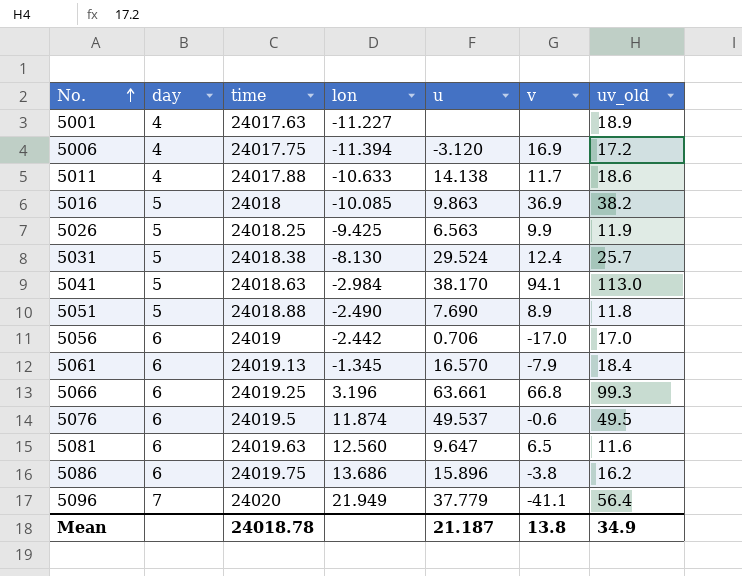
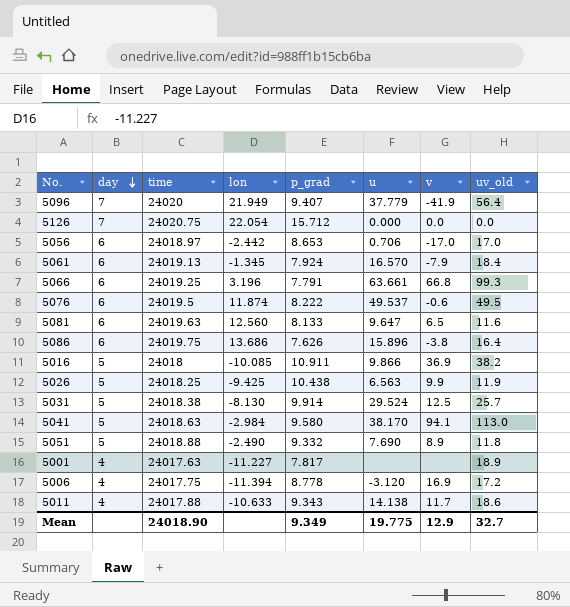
row order: No. ascending -> day descending
column p_grad | position: none -> 5
5096 | v: -41.1 -> -41.9
row 5126: none -> 7 | 24020.75 | 22.054 | 15.712 | 0.000 | 0.0 | 0.0
5056 | time: 24019 -> 24018.97
5086 | uv_old: 16.2 -> 16.4
5016 | u: 9.863 -> 9.866
5031 | v: 12.4 -> 12.5
Mean | time: 24018.78 -> 24018.90
Mean | u: 21.187 -> 19.775
Mean | v: 13.8 -> 12.9
Mean | uv_old: 34.9 -> 32.7

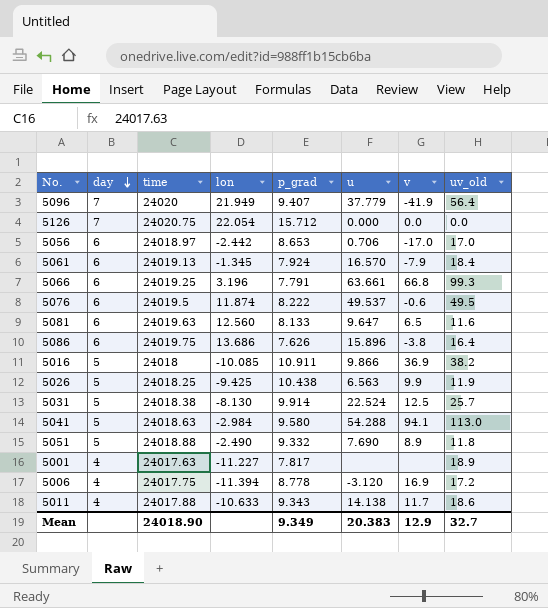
5031 | u: 29.524 -> 22.524
5041 | u: 38.170 -> 54.288
Mean | u: 19.775 -> 20.383

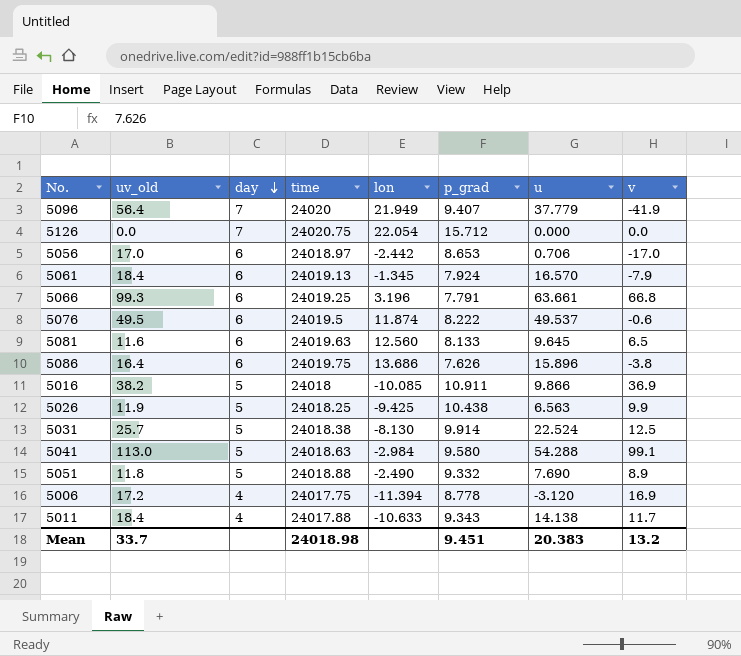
column uv_old | position: 8 -> 2
row 5001: 4 | 24017.63 | -11.227 | 7.817 | none | none | 18.9 -> none
5081 | u: 9.647 -> 9.645
5041 | v: 94.1 -> 99.1
5011 | uv_old: 18.6 -> 18.4
Mean | uv_old: 32.7 -> 33.7
Mean | time: 24018.90 -> 24018.98
Mean | p_grad: 9.349 -> 9.451
Mean | v: 12.9 -> 13.2

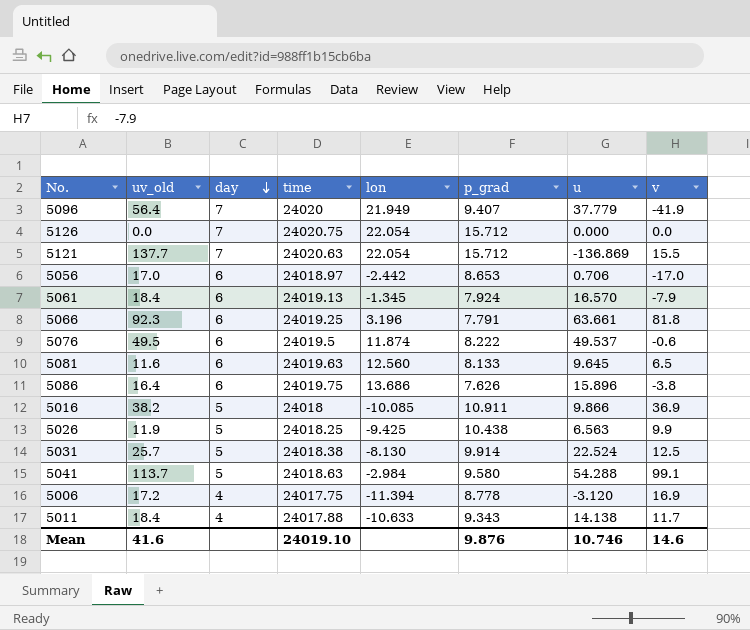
row 5051: 11.8 | 5 | 24018.88 | -2.490 | 9.332 | 7.690 | 8.9 -> none
row 5121: none -> 137.7 | 7 | 24020.63 | 22.054 | 15.712 | -136.869 | 15.5
5066 | uv_old: 99.3 -> 92.3
5066 | v: 66.8 -> 81.8
5041 | uv_old: 113.0 -> 113.7
Mean | uv_old: 33.7 -> 41.6
Mean | time: 24018.98 -> 24019.10
Mean | p_grad: 9.451 -> 9.876
Mean | u: 20.383 -> 10.746
Mean | v: 13.2 -> 14.6

